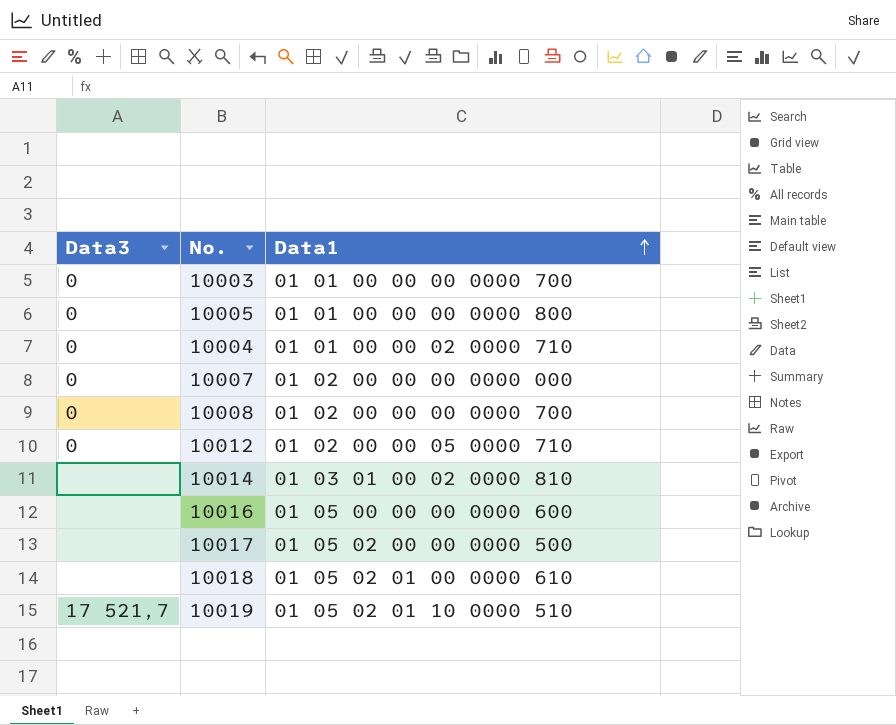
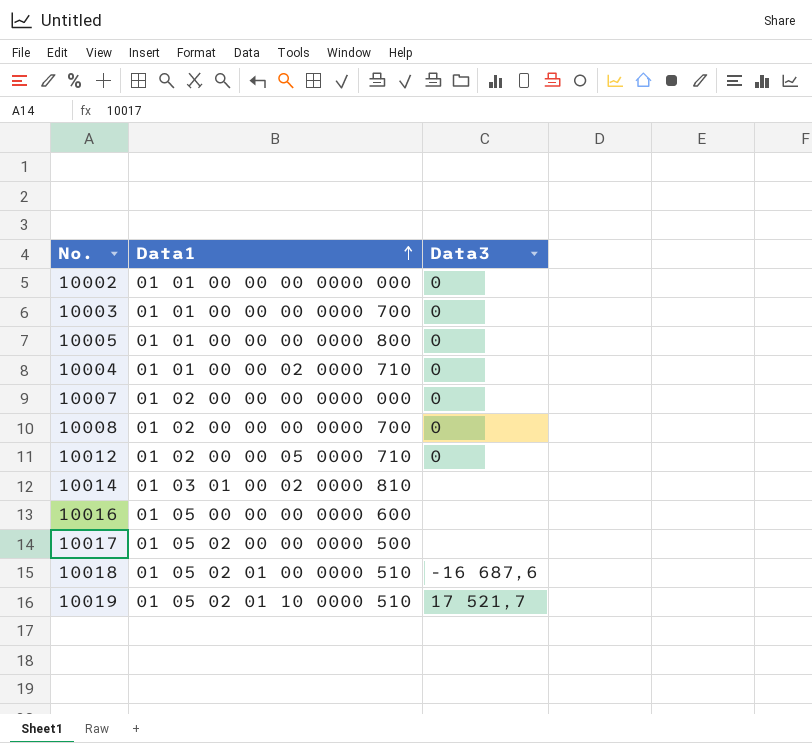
column Data3 | position: 1 -> 3
row 10002: none -> 01 01 00 00 00 0000 000 | 0
10018 | Data1: 01 05 02 01 00 0000 610 -> 01 05 02 01 00 0000 510
10018 | Data3: none -> -16 687,6

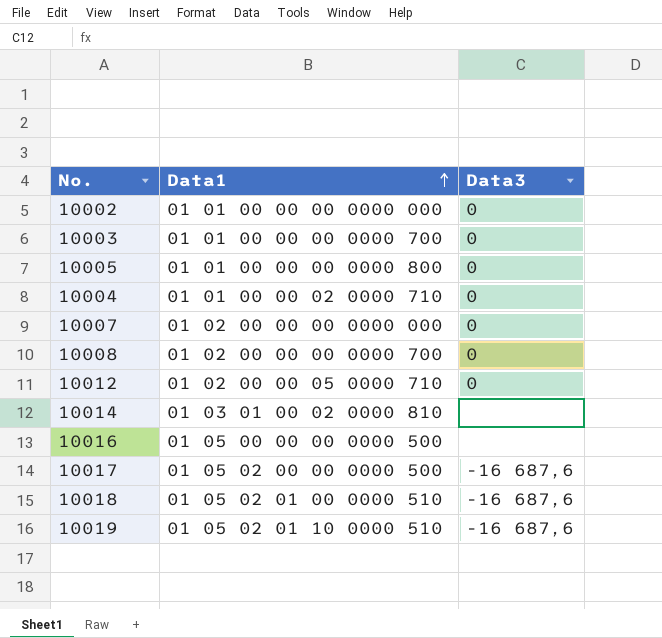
10016 | Data1: 01 05 00 00 00 0000 600 -> 01 05 00 00 00 0000 500
10017 | Data3: none -> -16 687,6
10019 | Data3: 17 521,7 -> -16 687,6

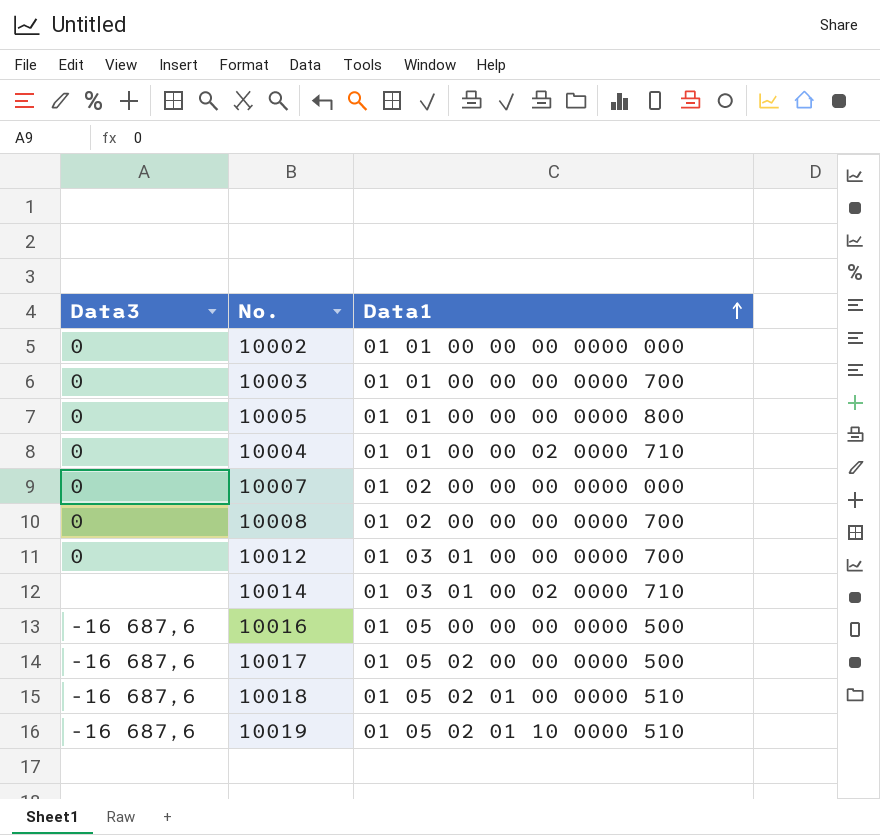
column Data3 | position: 3 -> 1
10012 | Data1: 01 02 00 00 05 0000 710 -> 01 03 01 00 00 0000 700
10014 | Data1: 01 03 01 00 02 0000 810 -> 01 03 01 00 02 0000 710
10016 | Data3: none -> -16 687,6

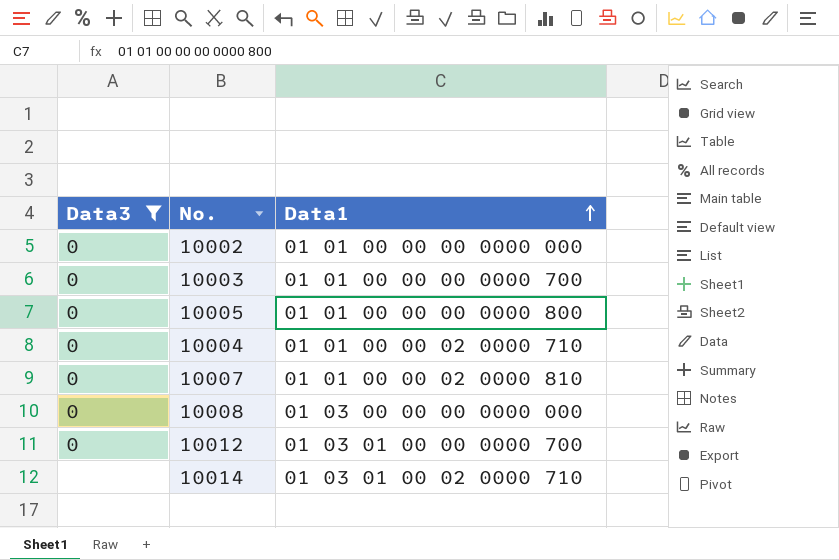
filter: none -> Data3 != -16 687,6
10007 | Data1: 01 02 00 00 00 0000 000 -> 01 01 00 00 02 0000 810
10008 | Data1: 01 02 00 00 00 0000 700 -> 01 03 00 00 00 0000 000

